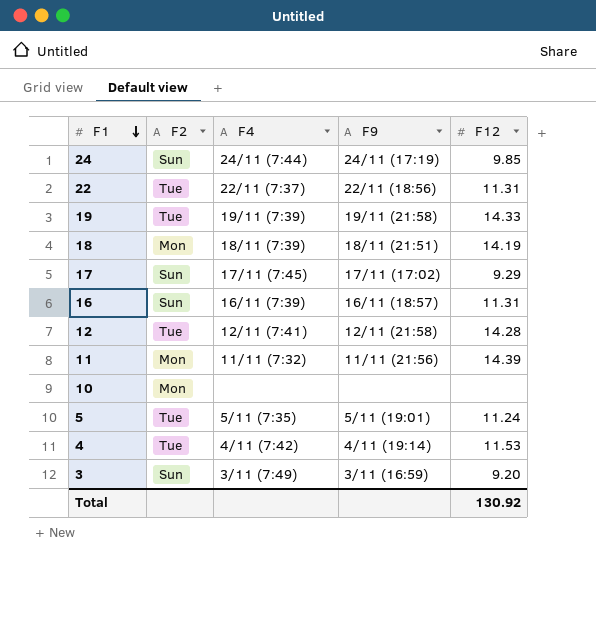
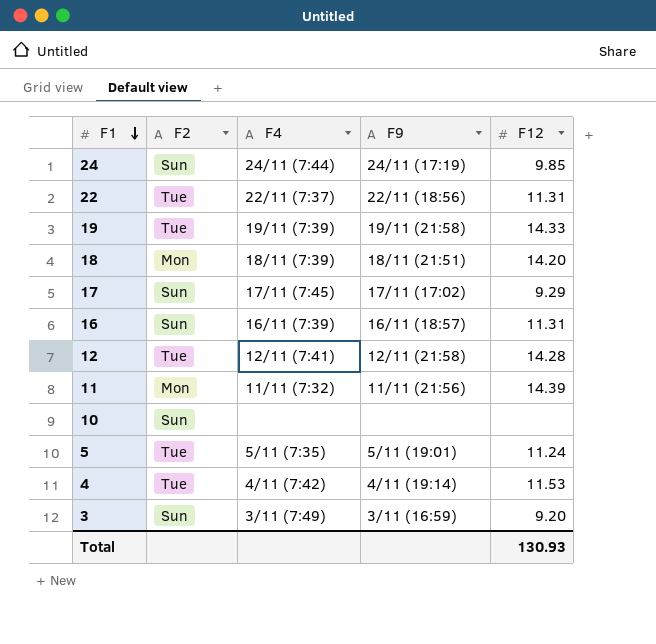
18 | F12: 14.19 -> 14.20
10 | F2: Mon -> Sun
Total | F12: 130.92 -> 130.93

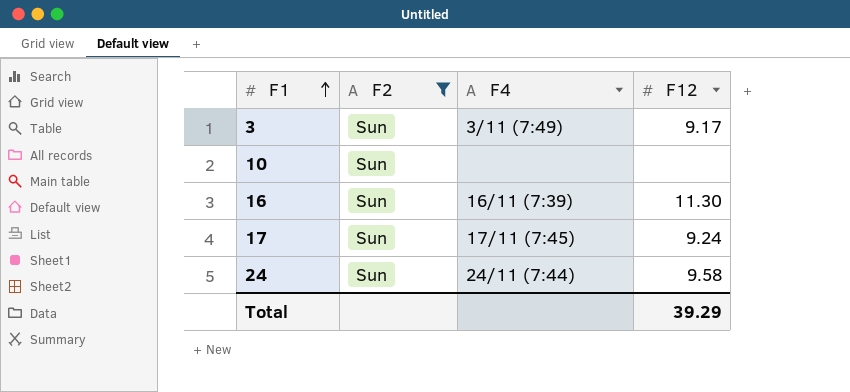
filter: none -> F2 = Sun
row order: F1 descending -> F1 ascending
column F9 | position: 4 -> none
3 | F12: 9.20 -> 9.17
16 | F12: 11.31 -> 11.30
17 | F12: 9.29 -> 9.24
24 | F12: 9.85 -> 9.58
Total | F12: 130.93 -> 39.29

